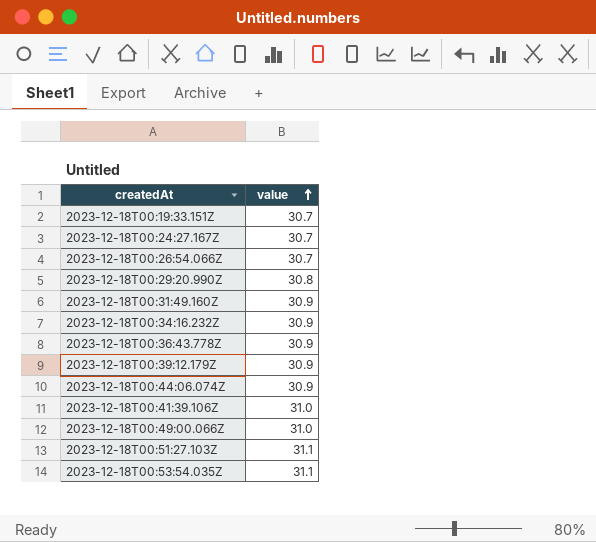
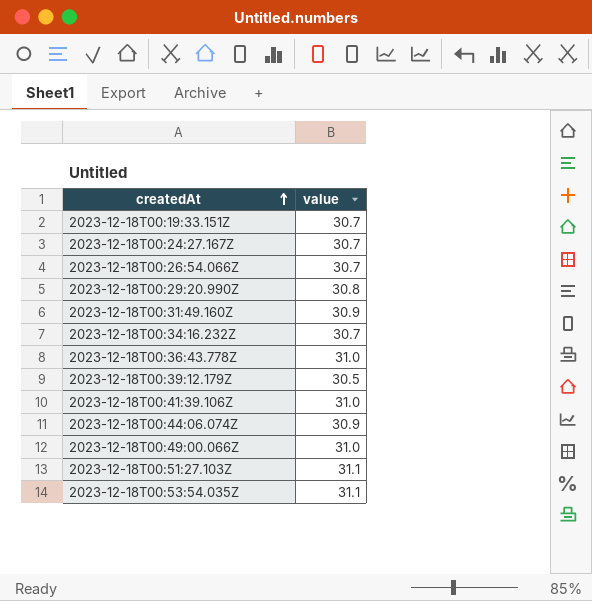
row order: value ascending -> createdAt ascending
2023-12-18T00:34:16.232Z | value: 30.9 -> 30.7
2023-12-18T00:36:43.778Z | value: 30.9 -> 31.0
2023-12-18T00:39:12.179Z | value: 30.9 -> 30.5

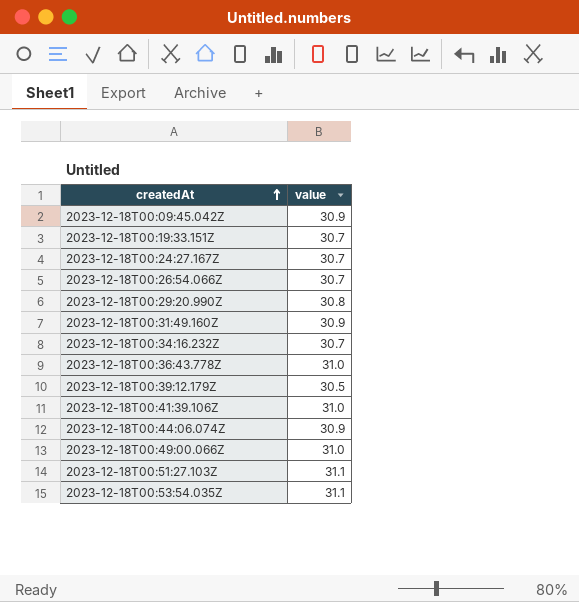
row 2023-12-18T00:09:45.042Z: none -> 30.9

